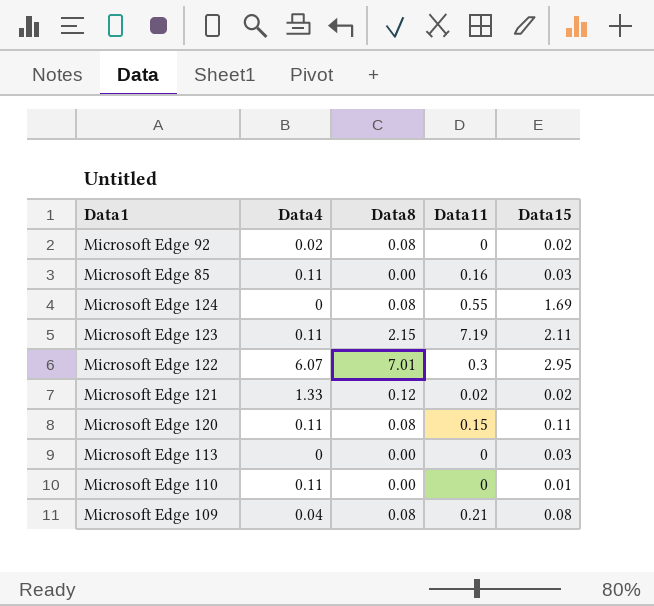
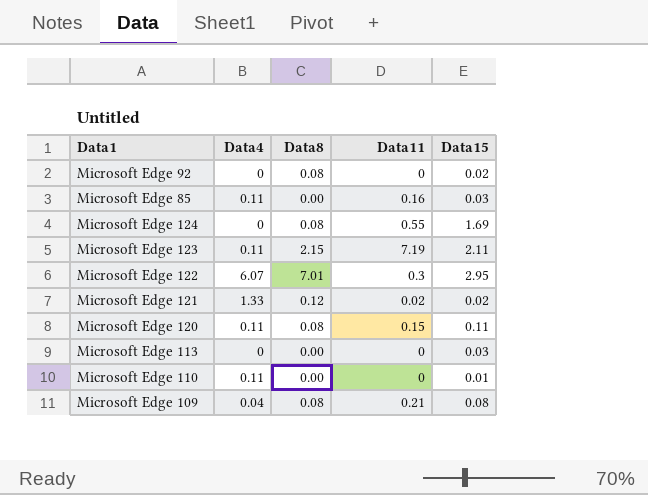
Microsoft Edge 92 | Data4: 0.02 -> 0

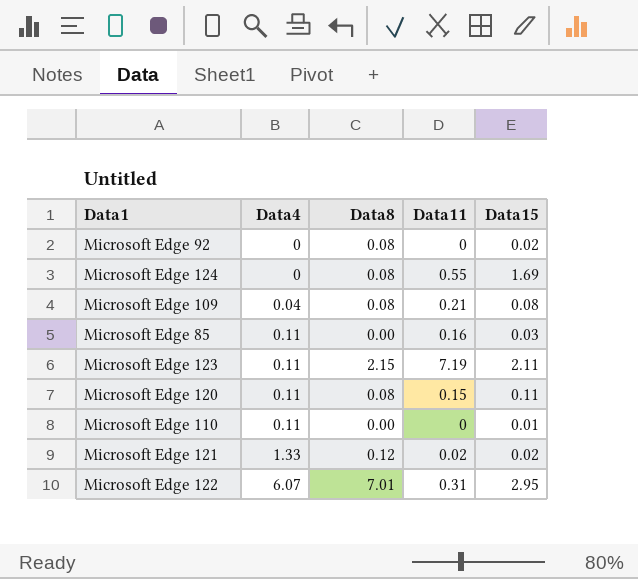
row order: none -> Data4 ascending
row Microsoft Edge 113: 0 | 0.00 | 0 | 0.03 -> none
Microsoft Edge 122 | Data11: 0.3 -> 0.31

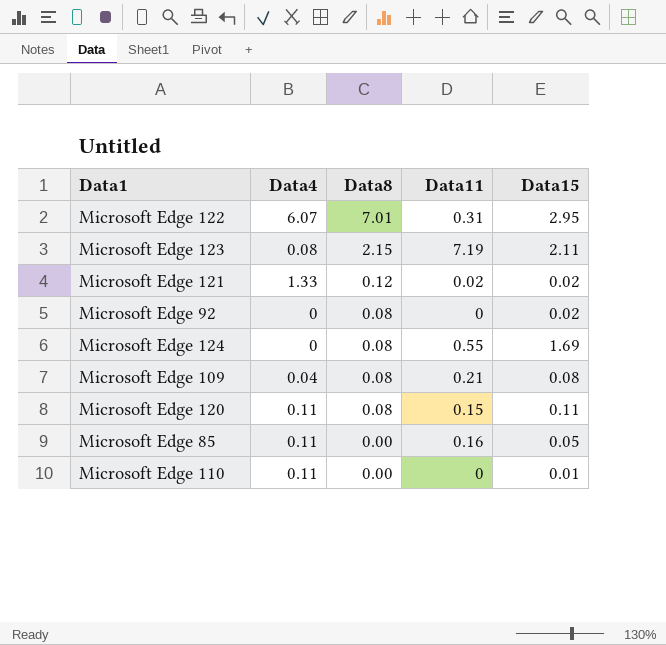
row order: Data4 ascending -> Data8 descending
Microsoft Edge 123 | Data4: 0.11 -> 0.08
Microsoft Edge 85 | Data15: 0.03 -> 0.05

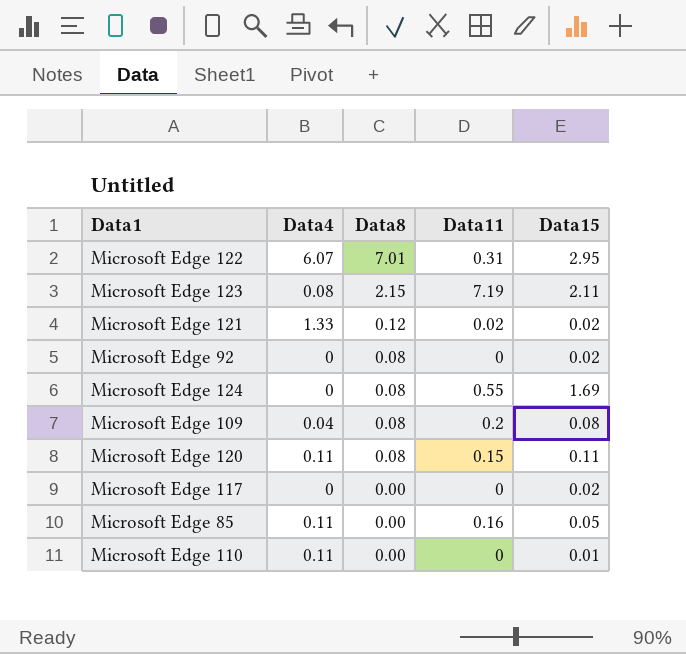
Microsoft Edge 109 | Data11: 0.21 -> 0.2
row Microsoft Edge 117: none -> 0 | 0.00 | 0 | 0.02

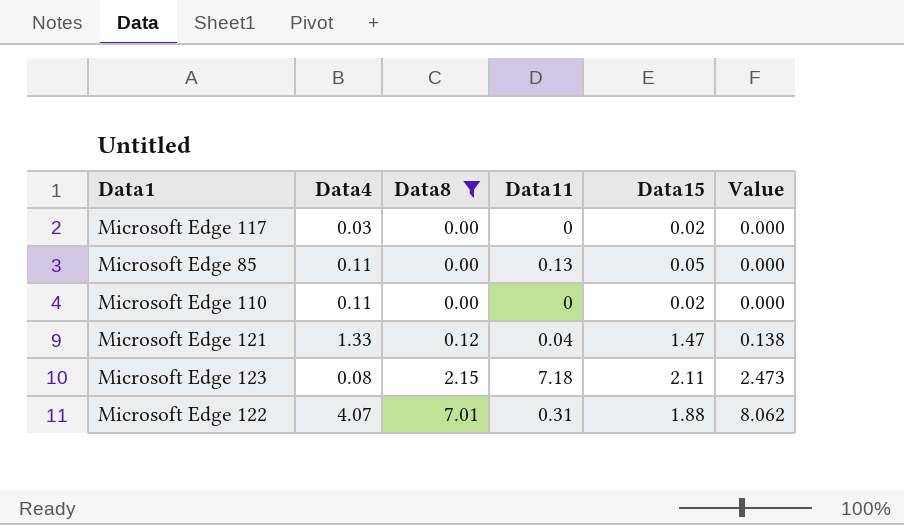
filter: none -> Data8 != 0.08
row order: Data8 descending -> Data8 ascending
column Value | formula: none -> [Data8] * 1.15
Microsoft Edge 117 | Data4: 0 -> 0.03
Microsoft Edge 85 | Data11: 0.16 -> 0.13
Microsoft Edge 110 | Data15: 0.01 -> 0.02
Microsoft Edge 121 | Data11: 0.02 -> 0.04
Microsoft Edge 121 | Data15: 0.02 -> 1.47
Microsoft Edge 123 | Data11: 7.19 -> 7.18
Microsoft Edge 122 | Data4: 6.07 -> 4.07
Microsoft Edge 122 | Data15: 2.95 -> 1.88

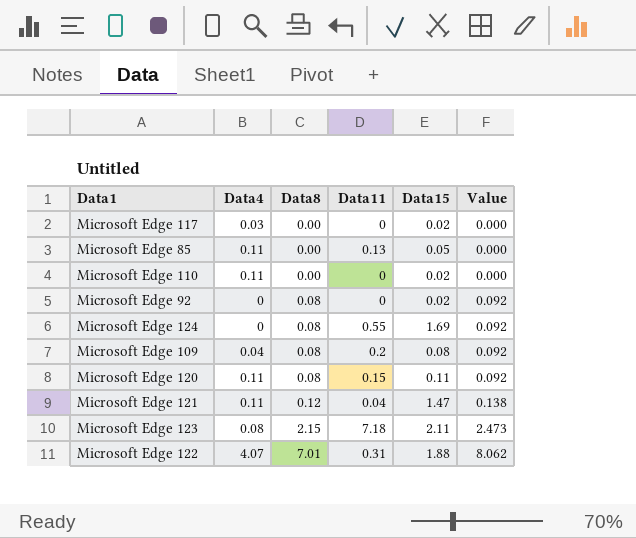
filter: Data8 != 0.08 -> none
Microsoft Edge 121 | Data4: 1.33 -> 0.11

